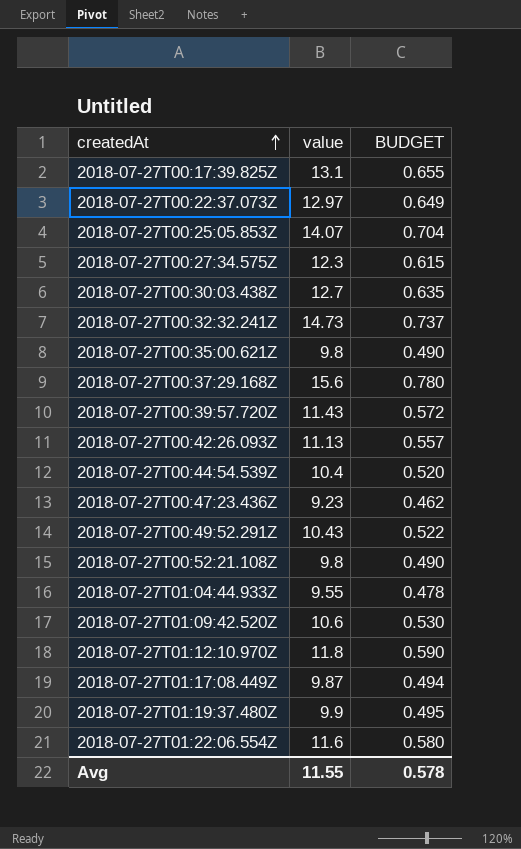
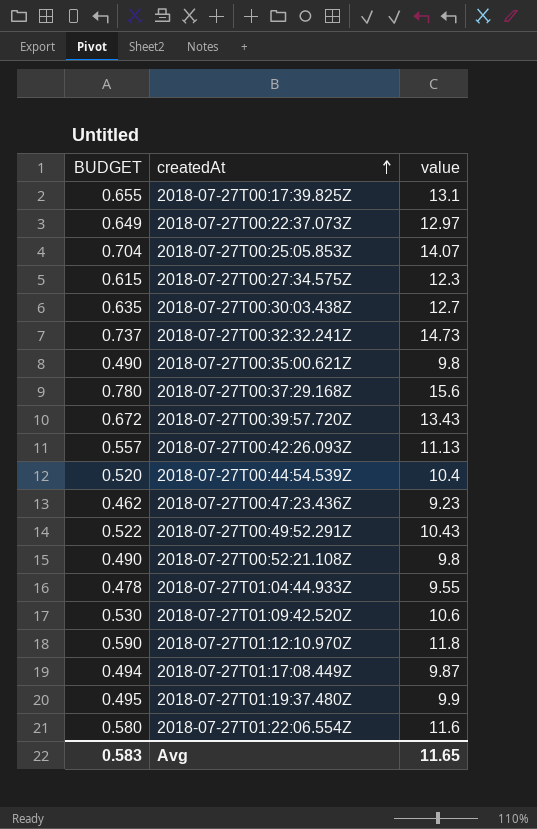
column BUDGET | position: 3 -> 1
2018-07-27T00:39:57.720Z | BUDGET: 0.572 -> 0.672
2018-07-27T00:39:57.720Z | value: 11.43 -> 13.43
Avg | BUDGET: 0.578 -> 0.583
Avg | value: 11.55 -> 11.65

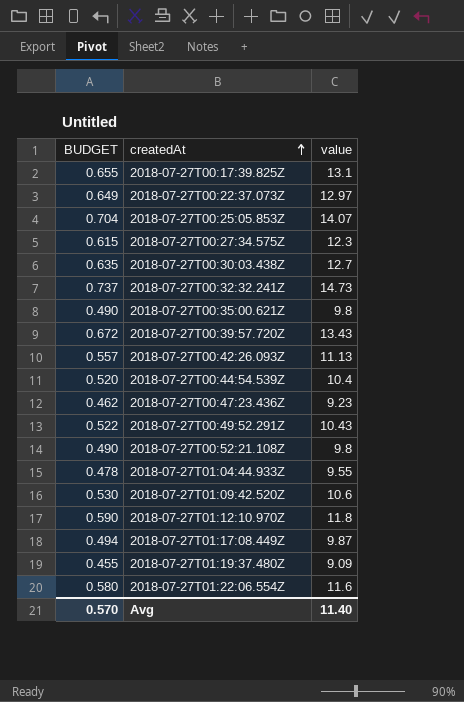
row 2018-07-27T00:37:29.168Z: 0.780 | 15.6 -> none
2018-07-27T01:19:37.480Z | BUDGET: 0.495 -> 0.455
2018-07-27T01:19:37.480Z | value: 9.9 -> 9.09
Avg | BUDGET: 0.583 -> 0.570
Avg | value: 11.65 -> 11.40

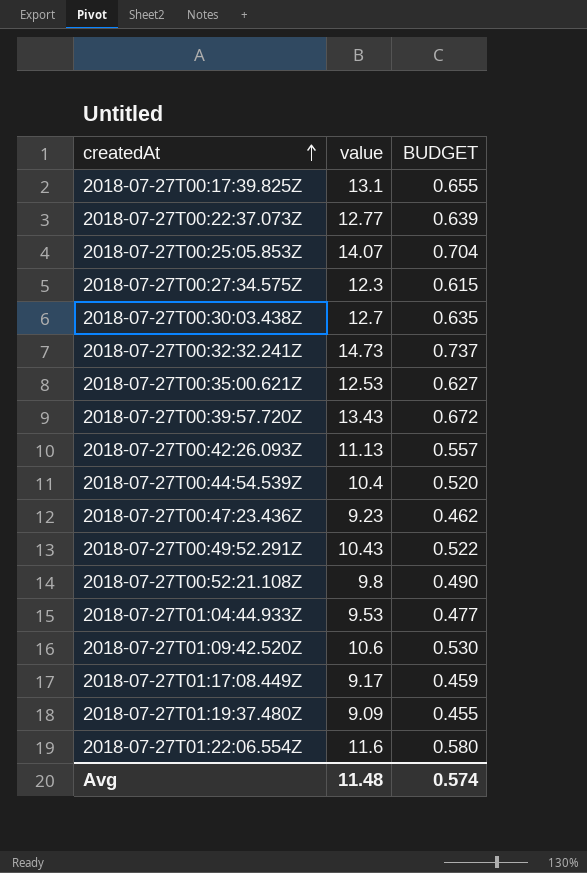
column BUDGET | position: 1 -> 3
row 2018-07-27T01:12:10.970Z: 0.590 | 11.8 -> none
2018-07-27T00:22:37.073Z | value: 12.97 -> 12.77
2018-07-27T00:22:37.073Z | BUDGET: 0.649 -> 0.639
2018-07-27T00:35:00.621Z | value: 9.8 -> 12.53
2018-07-27T00:35:00.621Z | BUDGET: 0.490 -> 0.627
2018-07-27T01:04:44.933Z | value: 9.55 -> 9.53
2018-07-27T01:04:44.933Z | BUDGET: 0.478 -> 0.477
2018-07-27T01:17:08.449Z | value: 9.87 -> 9.17
2018-07-27T01:17:08.449Z | BUDGET: 0.494 -> 0.459
Avg | value: 11.40 -> 11.48
Avg | BUDGET: 0.570 -> 0.574

